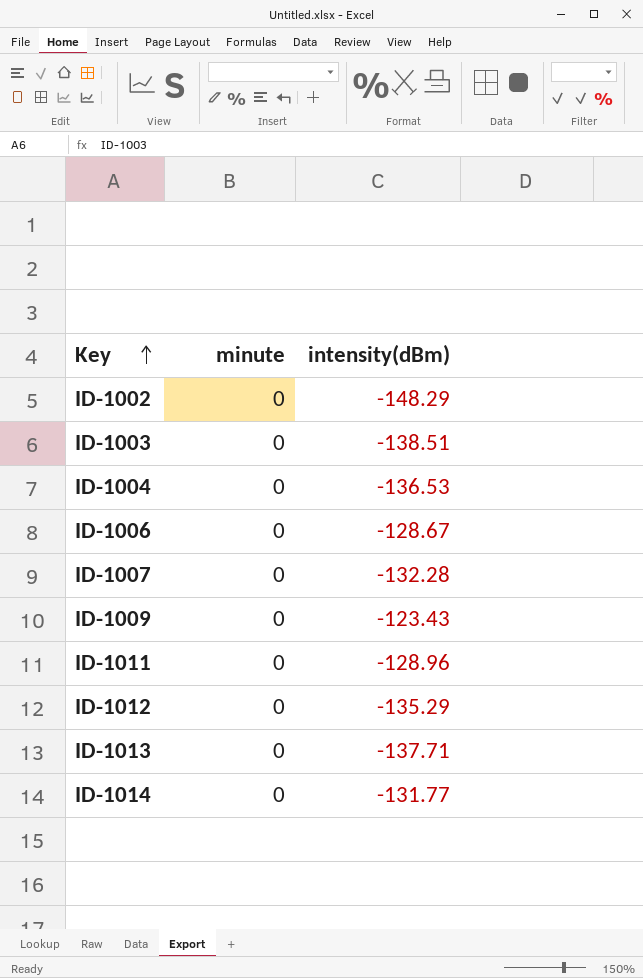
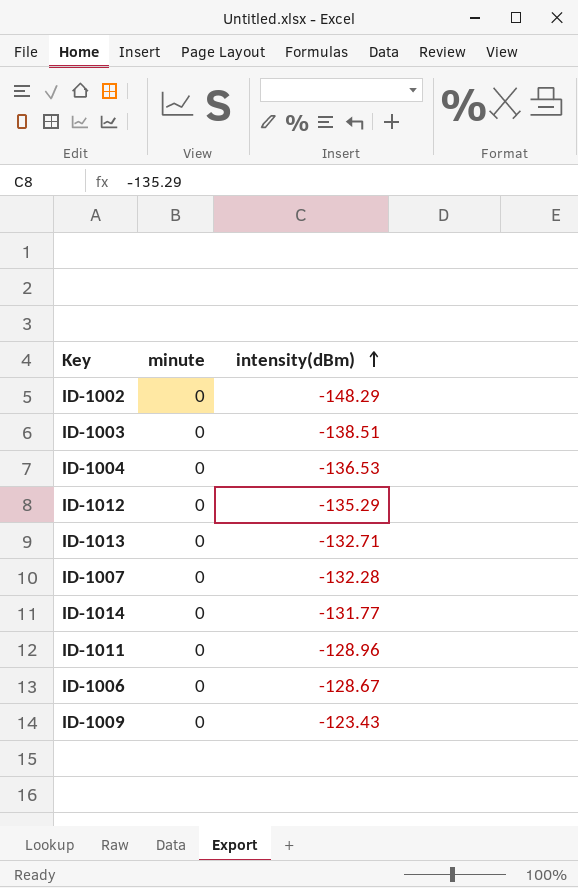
row order: Key ascending -> intensity(dBm) ascending
ID-1013 | intensity(dBm): -137.71 -> -132.71

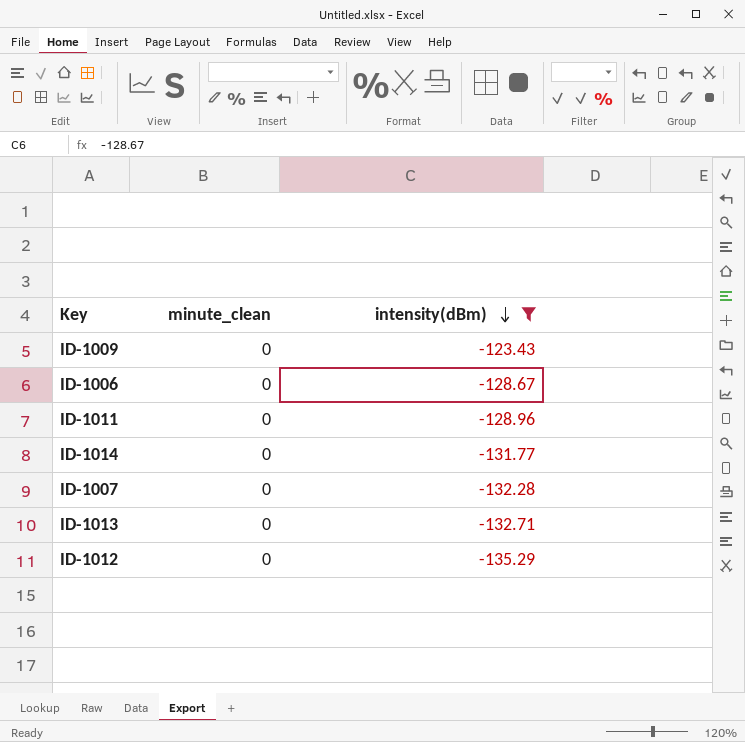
filter: none -> intensity(dBm) >= -135.29
row order: intensity(dBm) ascending -> intensity(dBm) descending
column name: minute -> minute_clean

